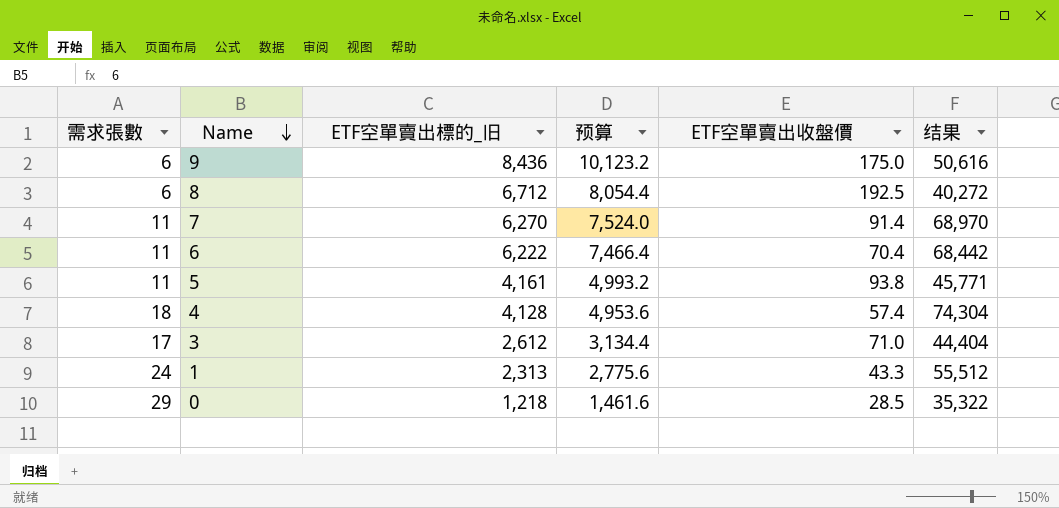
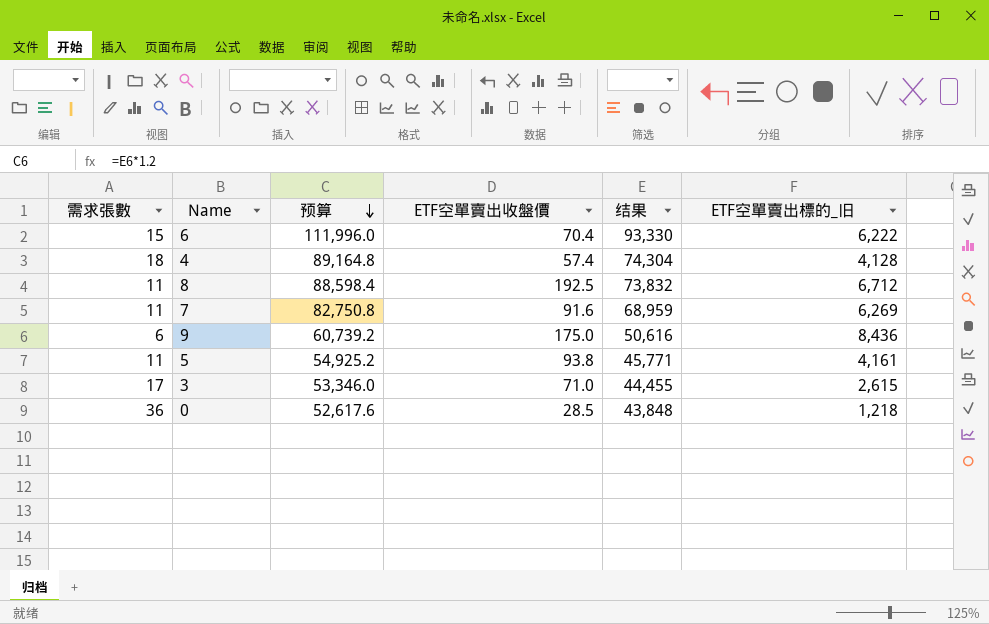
row order: Name descending -> 预算 descending
column 预算 | formula: [ETF空單賣出標的_旧] * 1.2 -> [结果] * 1.2
column ETF空單賣出標的_旧 | position: 3 -> 6
row 1: 24 | 2,313 | 2,775.6 | 43.3 | 55,512 -> none
6 | 需求張數: 11 -> 15
6 | 结果: 68,442 -> 93,330
8 | 需求張數: 6 -> 11
8 | 结果: 40,272 -> 73,832
7 | ETF空單賣出收盤價: 91.4 -> 91.6
7 | 结果: 68,970 -> 68,959
7 | ETF空單賣出標的_旧: 6,270 -> 6,269
3 | 结果: 44,404 -> 44,455
3 | ETF空單賣出標的_旧: 2,612 -> 2,615
0 | 需求張數: 29 -> 36
0 | 结果: 35,322 -> 43,848

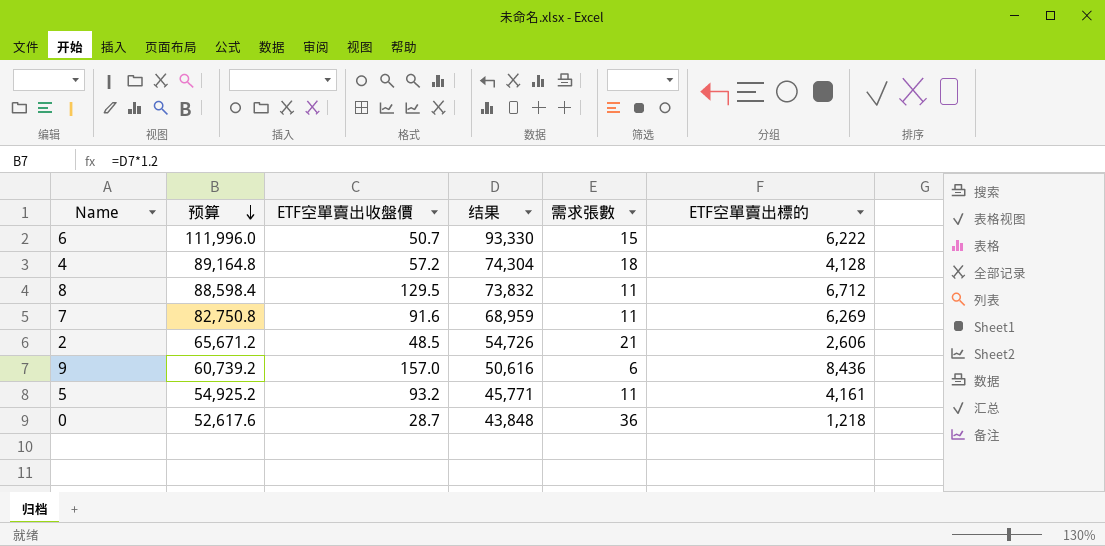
column 需求張數 | position: 1 -> 5
column name: ETF空單賣出標的_旧 -> ETF空單賣出標的
row 3: 17 | 53,346.0 | 71.0 | 44,455 | 2,615 -> none
6 | ETF空單賣出收盤價: 70.4 -> 50.7
4 | ETF空單賣出收盤價: 57.4 -> 57.2
8 | ETF空單賣出收盤價: 192.5 -> 129.5
row 2: none -> 65,671.2 | 48.5 | 54,726 | 21 | 2,606
9 | ETF空單賣出收盤價: 175.0 -> 157.0
5 | ETF空單賣出收盤價: 93.8 -> 93.2
0 | ETF空單賣出收盤價: 28.5 -> 28.7

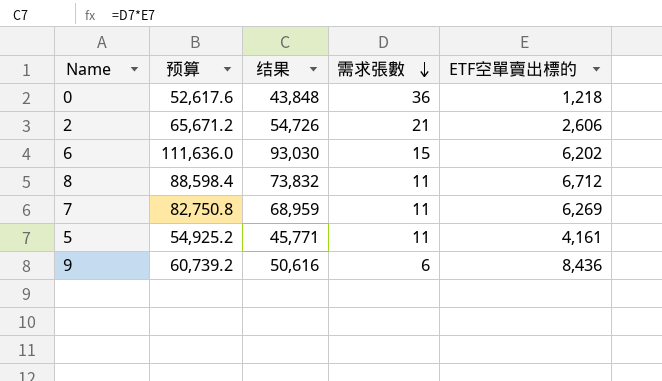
row order: 预算 descending -> 需求張數 descending
column ETF空單賣出收盤價 | position: 3 -> none
row 4: 89,164.8 | 57.2 | 74,304 | 18 | 4,128 -> none
6 | 预算: 111,996.0 -> 111,636.0
6 | 结果: 93,330 -> 93,030
6 | ETF空單賣出標的: 6,222 -> 6,202

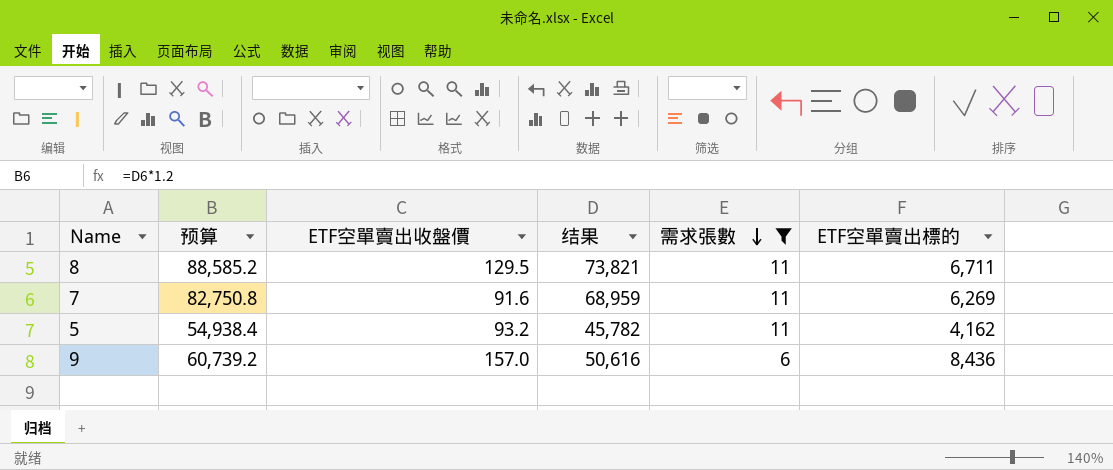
filter: none -> 需求張數 <= 11
column ETF空單賣出收盤價 | position: none -> 3
8 | 预算: 88,598.4 -> 88,585.2
8 | 结果: 73,832 -> 73,821
8 | ETF空單賣出標的: 6,712 -> 6,711
5 | 预算: 54,925.2 -> 54,938.4
5 | 结果: 45,771 -> 45,782
5 | ETF空單賣出標的: 4,161 -> 4,162

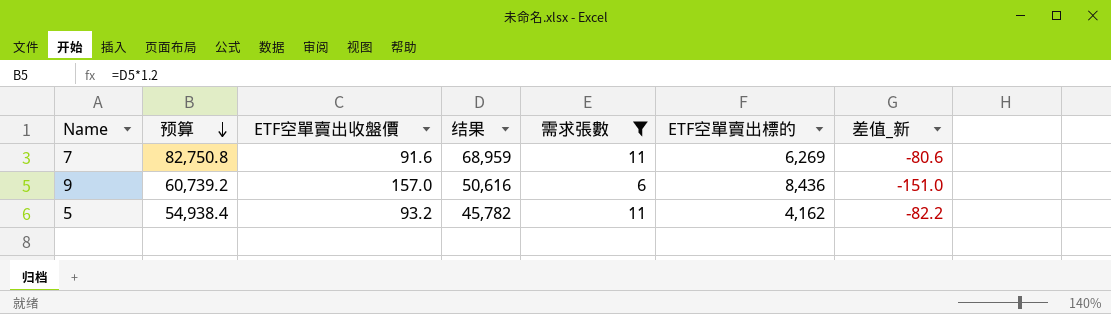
row order: 需求張數 descending -> 预算 descending
column 差值_新 | formula: none -> [需求張數] - [ETF空單賣出收盤價]
row 8: 88,585.2 | 129.5 | 73,821 | 11 | 6,711 -> none

